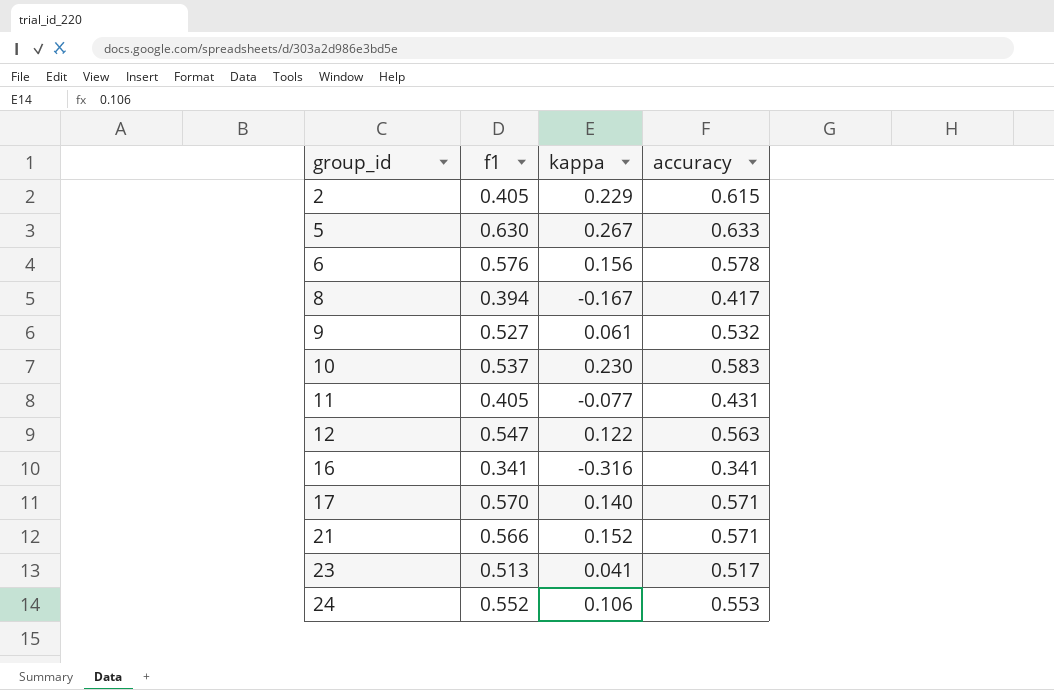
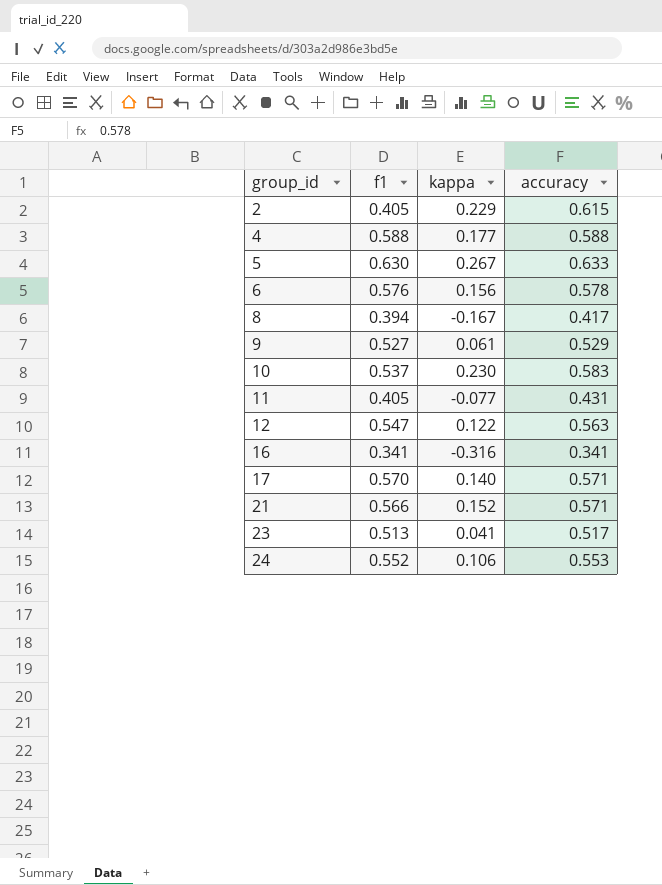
row 4: none -> 0.588 | 0.177 | 0.588
9 | accuracy: 0.532 -> 0.529

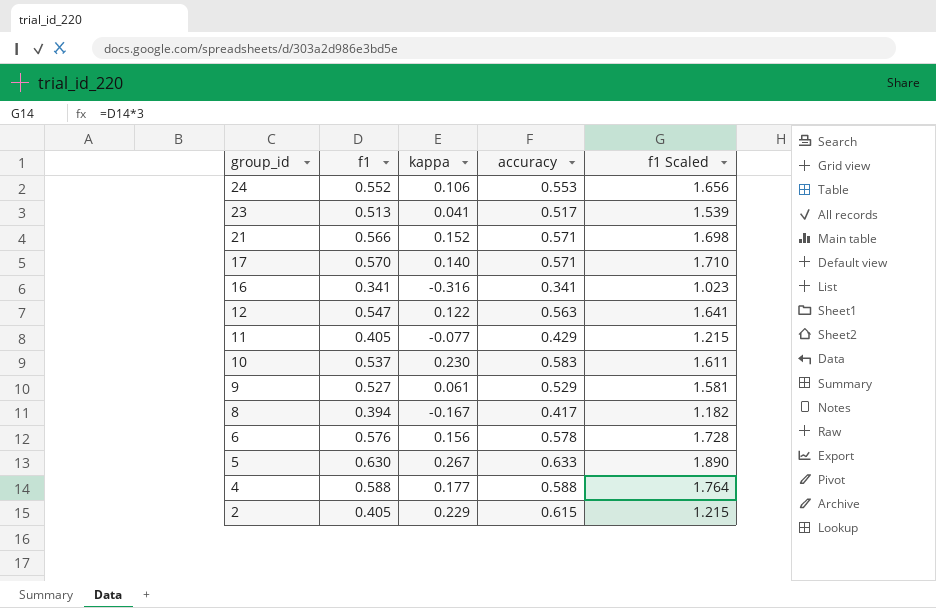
row order: group_id ascending -> group_id descending
column f1 Scaled | formula: none -> [f1] * 3
11 | accuracy: 0.431 -> 0.429

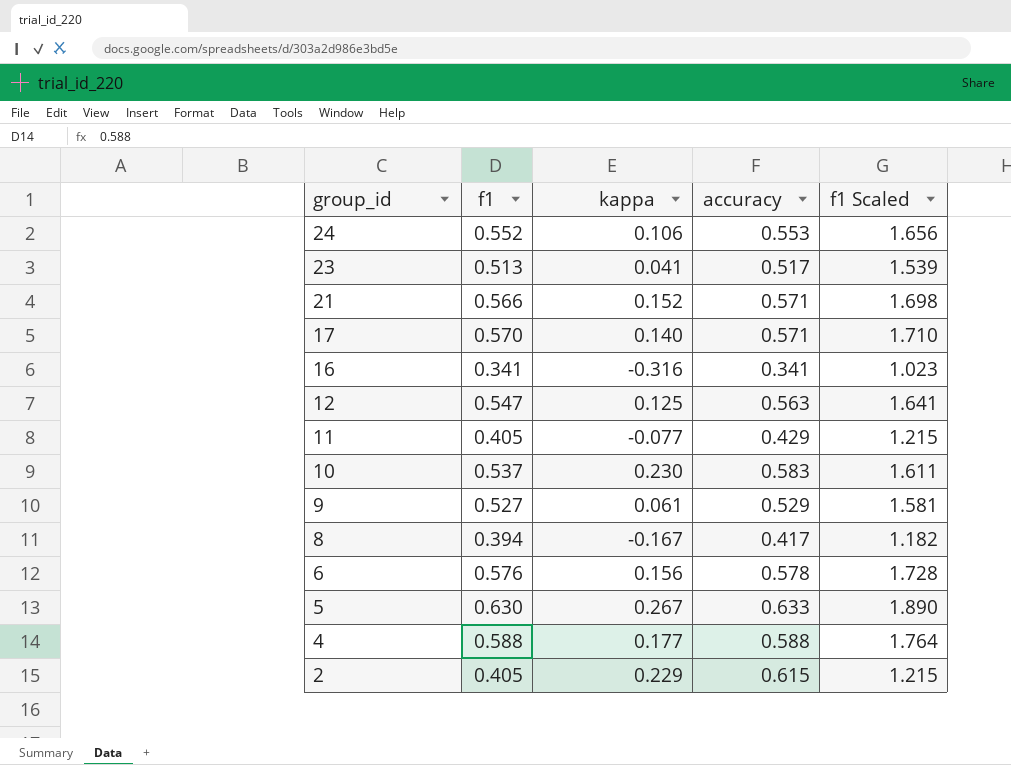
12 | kappa: 0.122 -> 0.125

